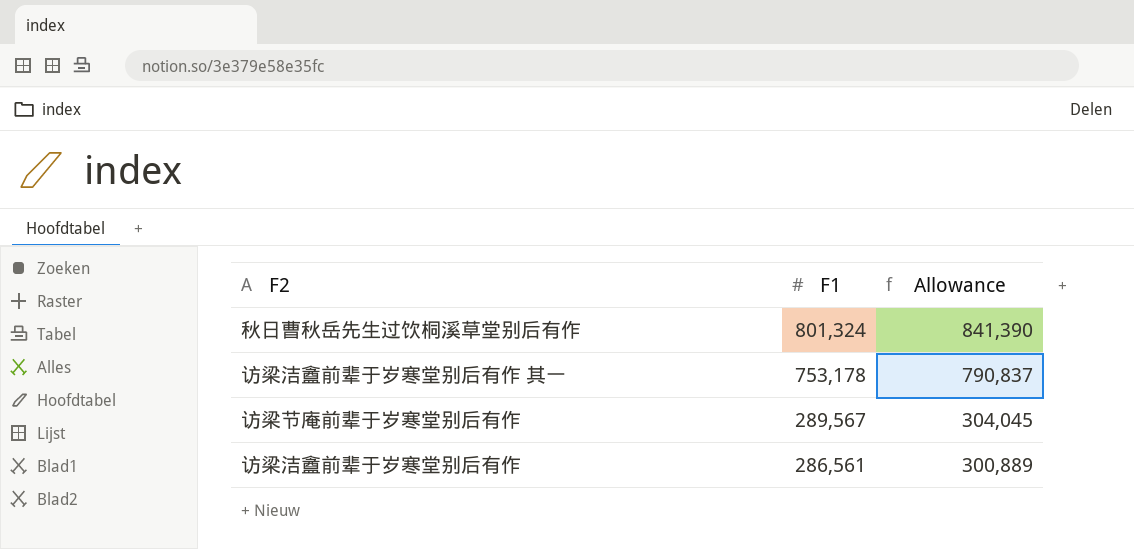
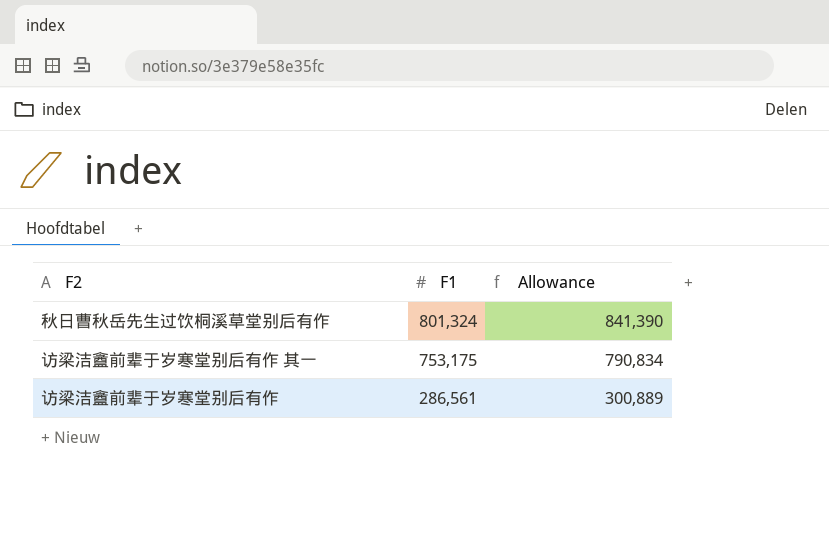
row 访梁节庵前辈于岁寒堂别后有作: 289,567 | 304,045 -> none
访梁洁盦前辈于岁寒堂别后有作 其一 | F1: 753,178 -> 753,175
访梁洁盦前辈于岁寒堂别后有作 其一 | Allowance: 790,837 -> 790,834

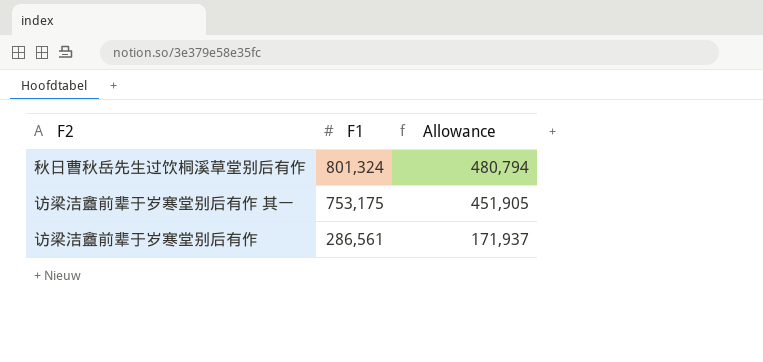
column Allowance | formula: [F1] * 1.05 -> [F1] * 0.6

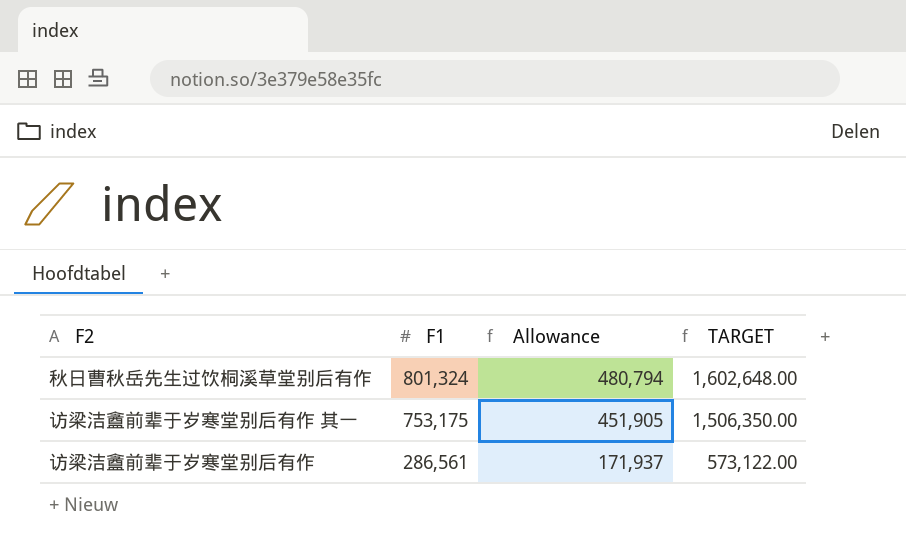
column TARGET | formula: none -> [F1] * 2

